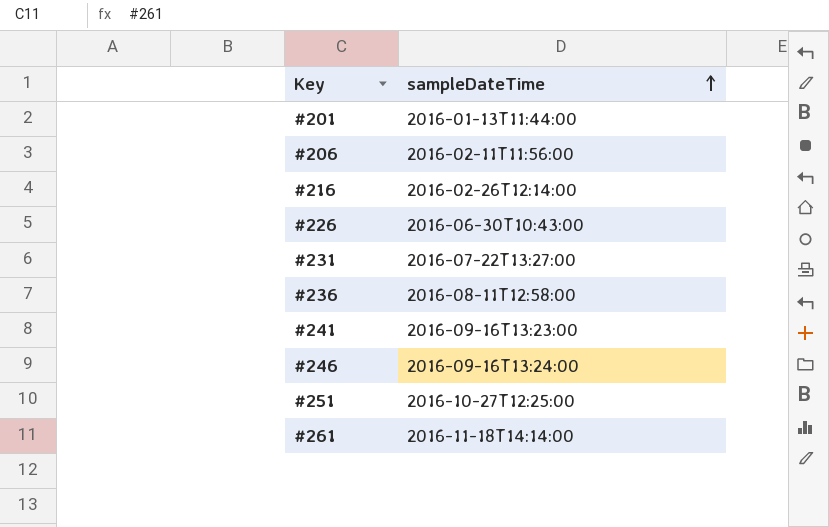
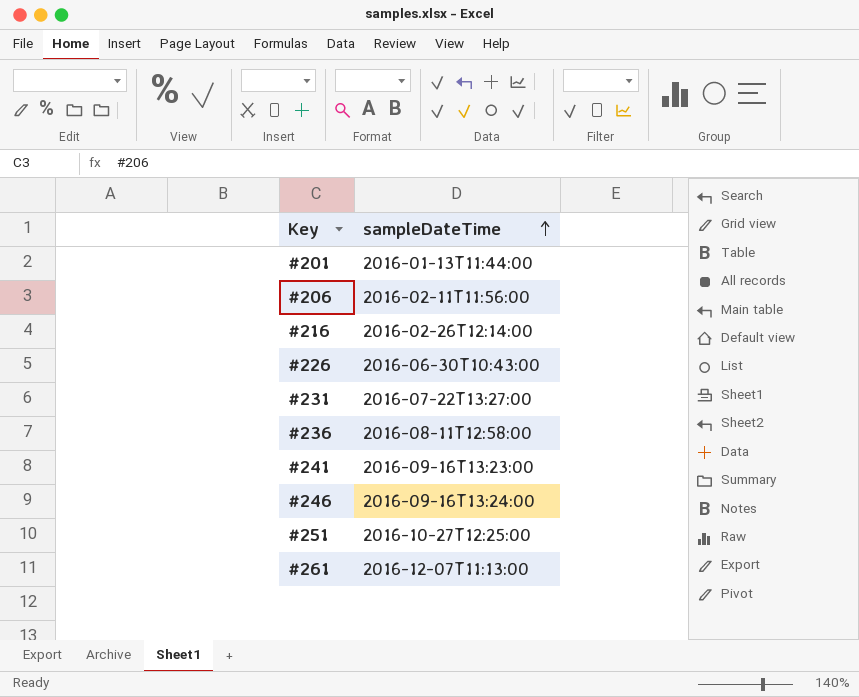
#261 | sampleDateTime: 2016-11-18T14:14:00 -> 2016-12-07T11:13:00

